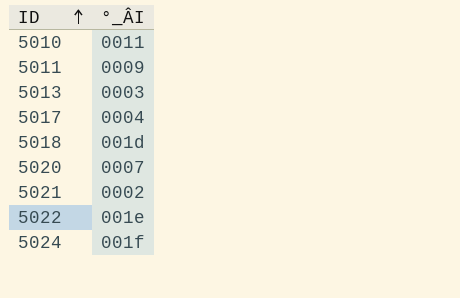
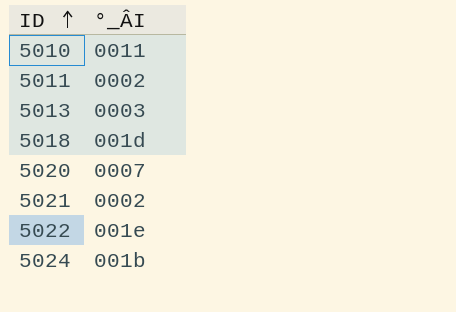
row 5017: 0004 -> none
5011 | °_ÂI: 0009 -> 0002
5024 | °_ÂI: 001f -> 001b

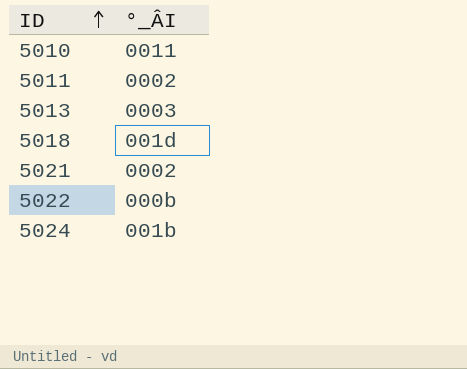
row 5020: 0007 -> none
5022 | °_ÂI: 001e -> 000b

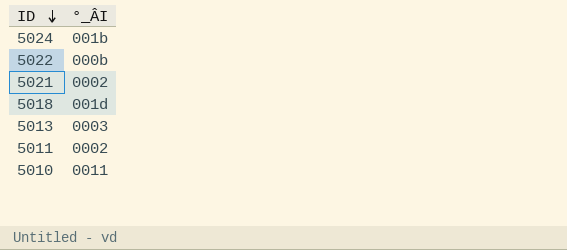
row order: ID ascending -> ID descending

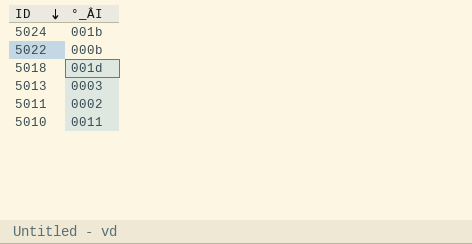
row 5021: 0002 -> none

